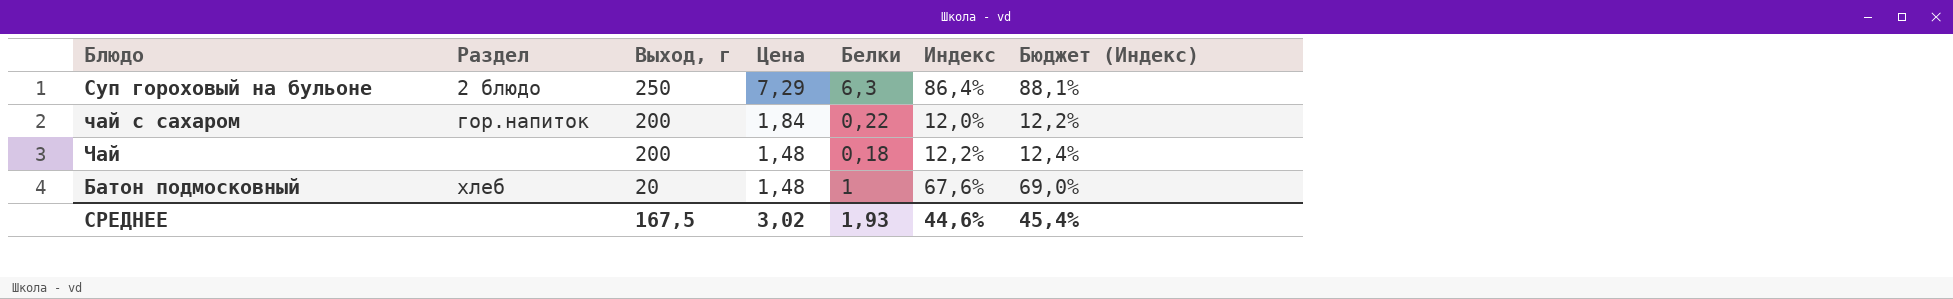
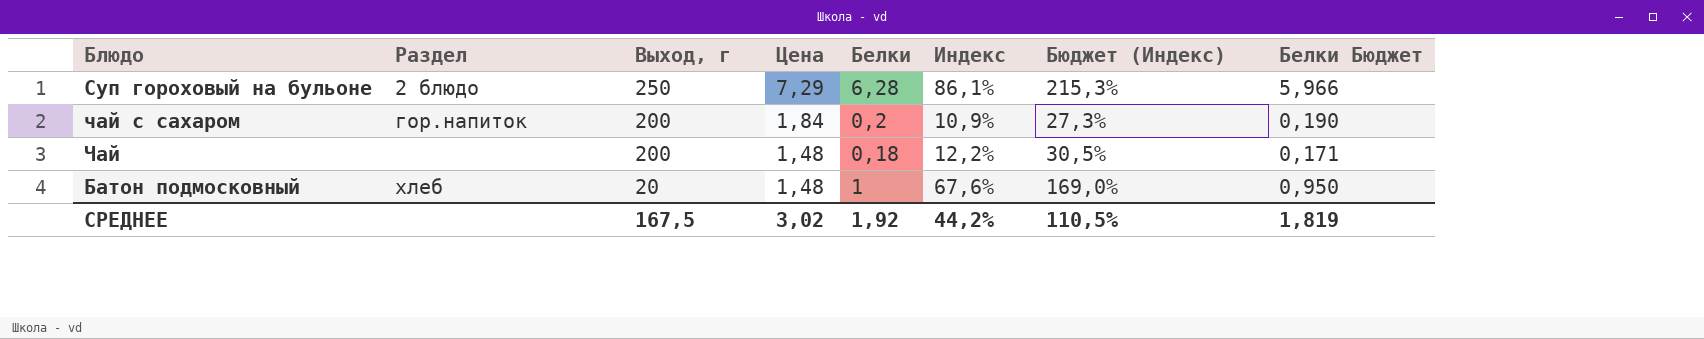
column Бюджет (Индекс) | formula: [Индекс] * 1,02 -> [Индекс] * 2,5
column Белки Бюджет | formula: none -> [Белки] * 0,95
Суп гороховый на бульоне | Белки: 6,3 -> 6,28
Суп гороховый на бульоне | Индекс: 86,4% -> 86,1%
чай с сахаром | Белки: 0,22 -> 0,2
чай с сахаром | Индекс: 12,0% -> 10,9%
СРЕДНЕЕ | Белки: 1,93 -> 1,92
СРЕДНЕЕ | Индекс: 44,6% -> 44,2%
СРЕДНЕЕ | Бюджет (Индекс): 45,4% -> 110,5%

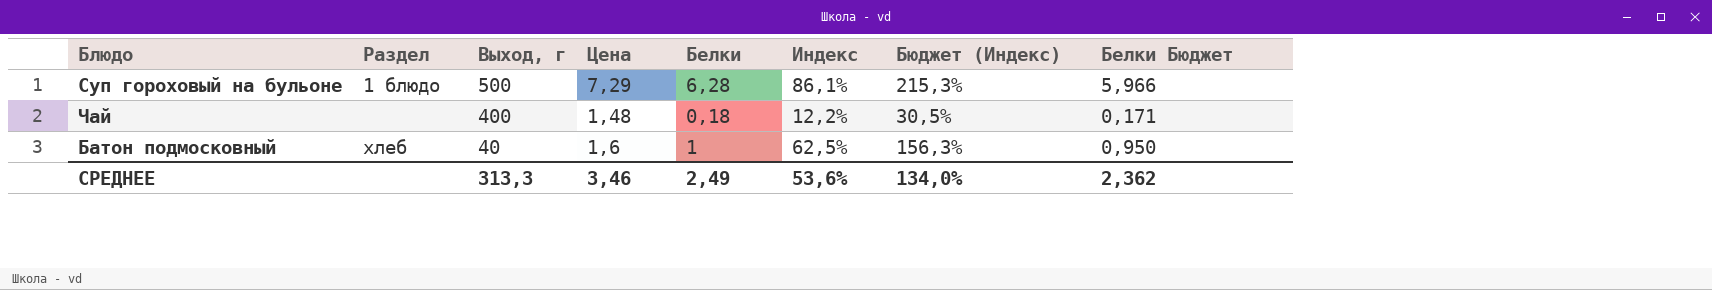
row чай с сахаром: гор.напиток | 200 | 1,84 | 0,2 | 10,9% | 27,3% | 0,190 -> none
Суп гороховый на бульоне | Раздел: 2 блюдо -> 1 блюдо
Суп гороховый на бульоне | Выход, г: 250 -> 500
Чай | Выход, г: 200 -> 400
Батон подмосковный | Выход, г: 20 -> 40
Батон подмосковный | Цена: 1,48 -> 1,6
Батон подмосковный | Индекс: 67,6% -> 62,5%
Батон подмосковный | Бюджет (Индекс): 169,0% -> 156,3%
СРЕДНЕЕ | Выход, г: 167,5 -> 313,3
СРЕДНЕЕ | Цена: 3,02 -> 3,46
СРЕДНЕЕ | Белки: 1,92 -> 2,49
СРЕДНЕЕ | Индекс: 44,2% -> 53,6%
СРЕДНЕЕ | Бюджет (Индекс): 110,5% -> 134,0%
СРЕДНЕЕ | Белки Бюджет: 1,819 -> 2,362

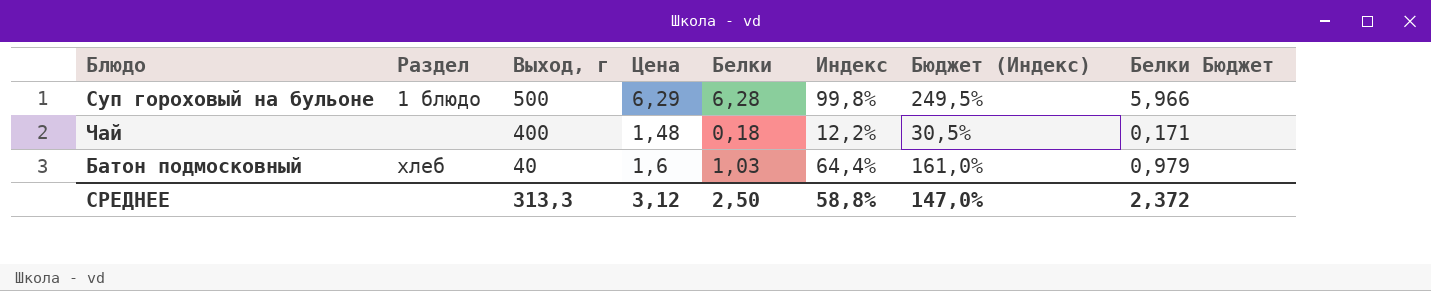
Суп гороховый на бульоне | Цена: 7,29 -> 6,29
Суп гороховый на бульоне | Индекс: 86,1% -> 99,8%
Суп гороховый на бульоне | Бюджет (Индекс): 215,3% -> 249,5%
Батон подмосковный | Белки: 1 -> 1,03
Батон подмосковный | Индекс: 62,5% -> 64,4%
Батон подмосковный | Бюджет (Индекс): 156,3% -> 161,0%
Батон подмосковный | Белки Бюджет: 0,950 -> 0,979
СРЕДНЕЕ | Цена: 3,46 -> 3,12
СРЕДНЕЕ | Белки: 2,49 -> 2,50
СРЕДНЕЕ | Индекс: 53,6% -> 58,8%
СРЕДНЕЕ | Бюджет (Индекс): 134,0% -> 147,0%
СРЕДНЕЕ | Белки Бюджет: 2,362 -> 2,372

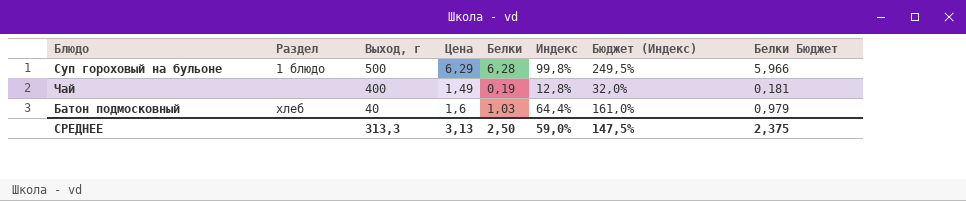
Чай | Цена: 1,48 -> 1,49
Чай | Белки: 0,18 -> 0,19
Чай | Индекс: 12,2% -> 12,8%
Чай | Бюджет (Индекс): 30,5% -> 32,0%
Чай | Белки Бюджет: 0,171 -> 0,181
СРЕДНЕЕ | Цена: 3,12 -> 3,13
СРЕДНЕЕ | Индекс: 58,8% -> 59,0%
СРЕДНЕЕ | Бюджет (Индекс): 147,0% -> 147,5%
СРЕДНЕЕ | Белки Бюджет: 2,372 -> 2,375

